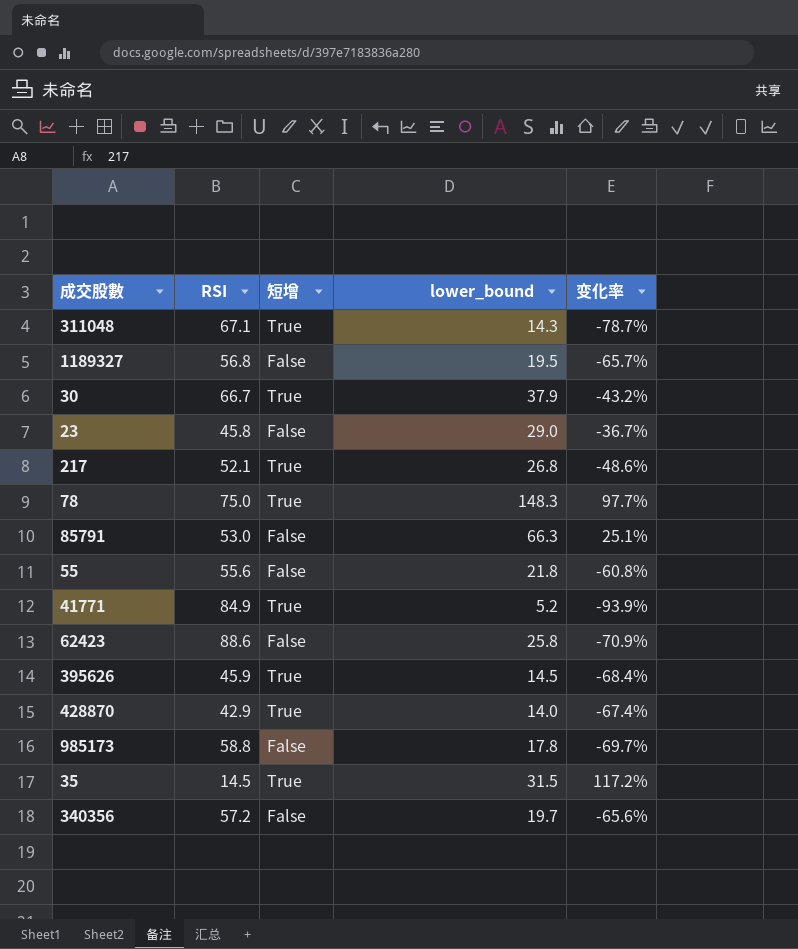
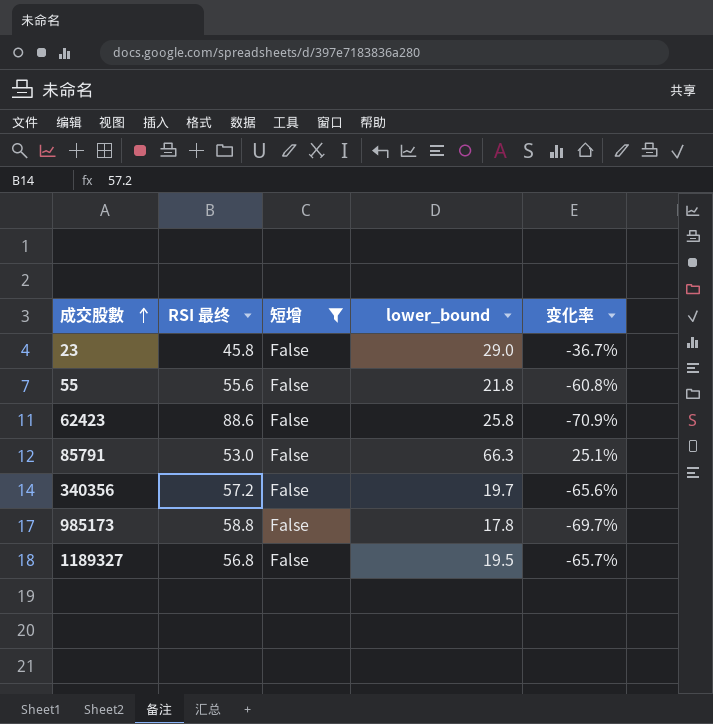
filter: none -> 短增 = False
row order: none -> 成交股數 ascending
column name: RSI -> RSI 最终

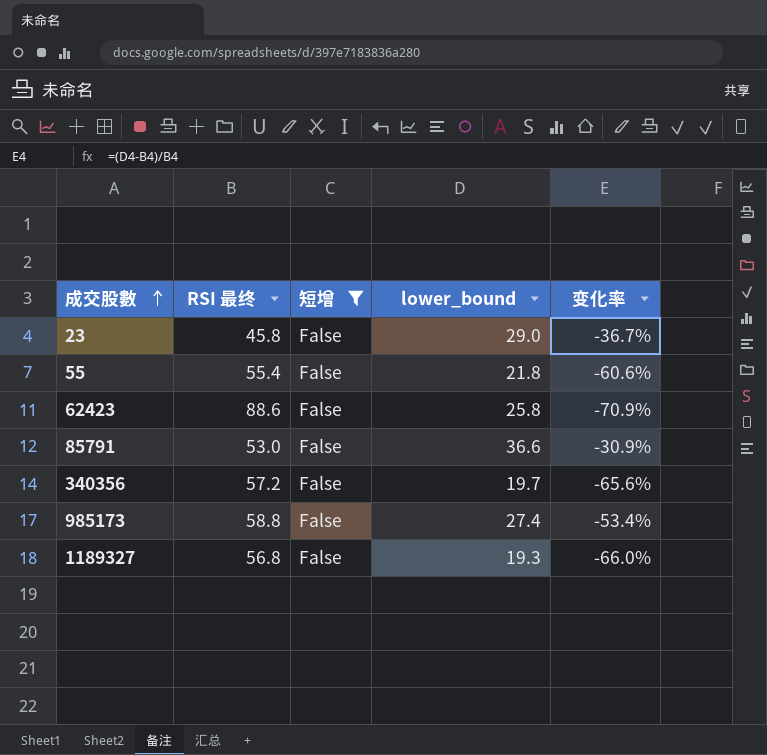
55 | RSI 最终: 55.6 -> 55.4
55 | 变化率: -60.8% -> -60.6%
85791 | lower_bound: 66.3 -> 36.6
85791 | 变化率: 25.1% -> -30.9%
985173 | lower_bound: 17.8 -> 27.4
985173 | 变化率: -69.7% -> -53.4%
1189327 | lower_bound: 19.5 -> 19.3
1189327 | 变化率: -65.7% -> -66.0%

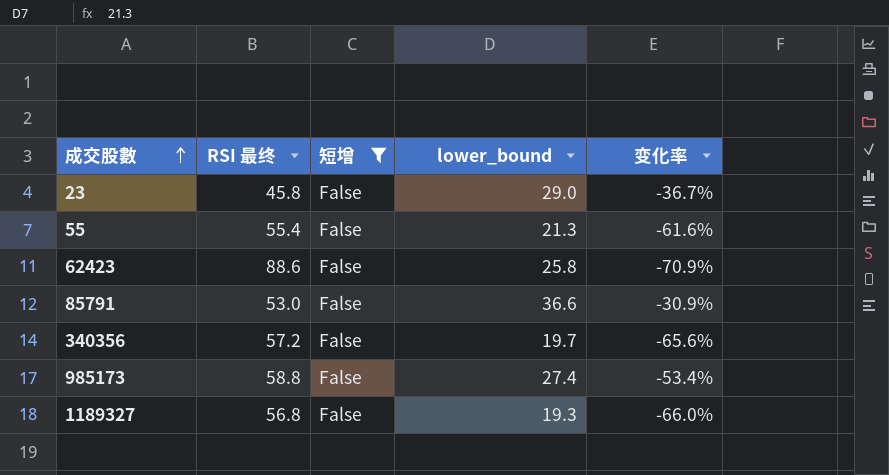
55 | lower_bound: 21.8 -> 21.3
55 | 变化率: -60.6% -> -61.6%

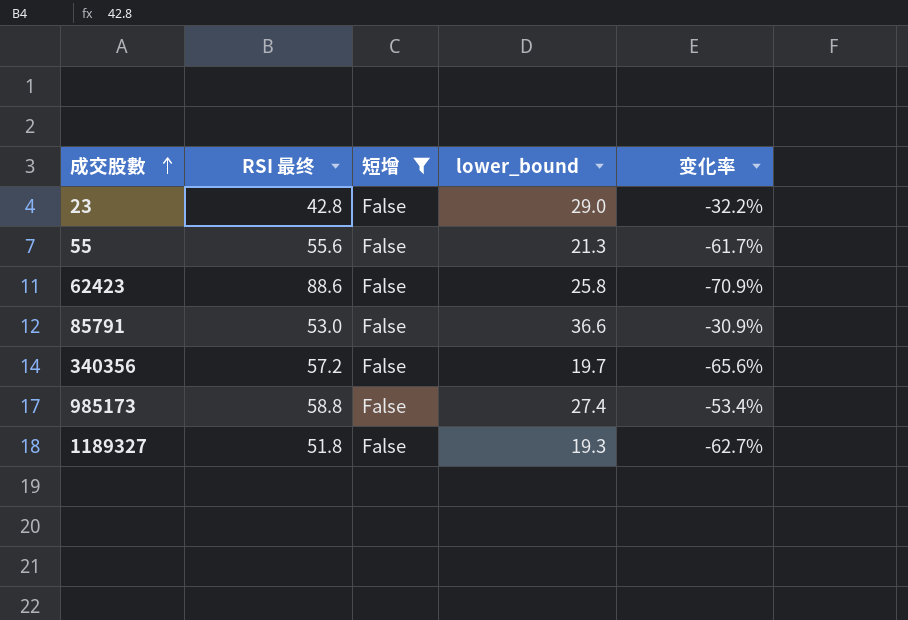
23 | RSI 最终: 45.8 -> 42.8
23 | 变化率: -36.7% -> -32.2%
55 | RSI 最终: 55.4 -> 55.6
55 | 变化率: -61.6% -> -61.7%
1189327 | RSI 最终: 56.8 -> 51.8
1189327 | 变化率: -66.0% -> -62.7%

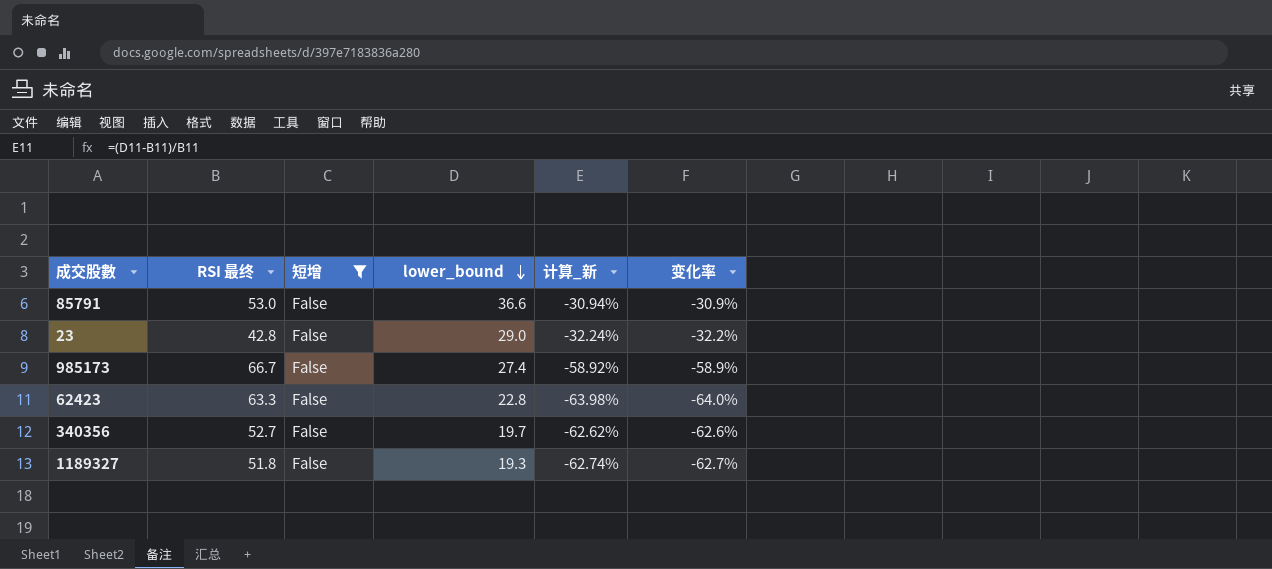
row order: 成交股數 ascending -> lower_bound descending
column 计算_新 | formula: none -> ([lower_bound] - [RSI 最终]) / [RSI 最终]
row 55: 55.6 | False | 21.3 | -61.7% -> none
985173 | RSI 最终: 58.8 -> 66.7
985173 | 变化率: -53.4% -> -58.9%
62423 | RSI 最终: 88.6 -> 63.3
62423 | lower_bound: 25.8 -> 22.8
62423 | 变化率: -70.9% -> -64.0%
340356 | RSI 最终: 57.2 -> 52.7
340356 | 变化率: -65.6% -> -62.6%

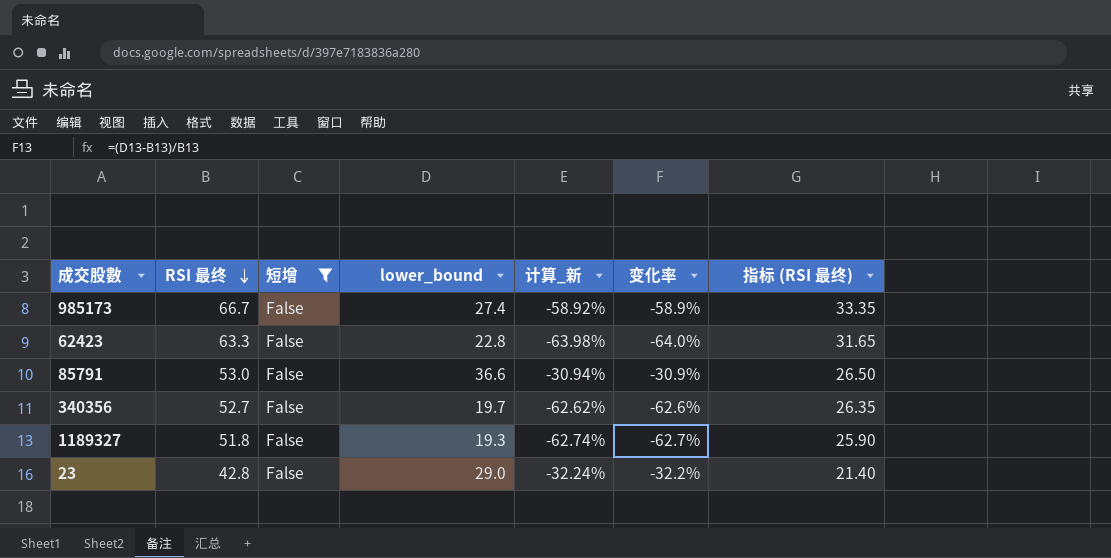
row order: lower_bound descending -> RSI 最终 descending
column 指标 (RSI 最终) | formula: none -> [RSI 最终] * 0.5

